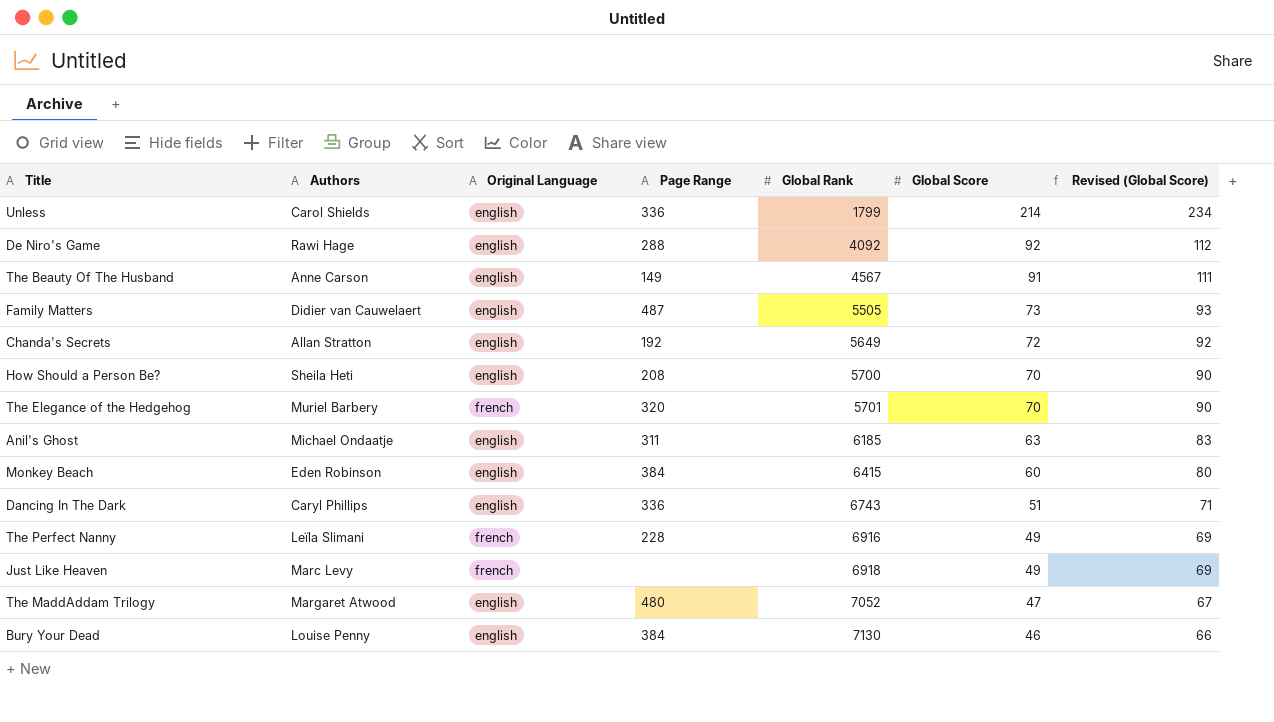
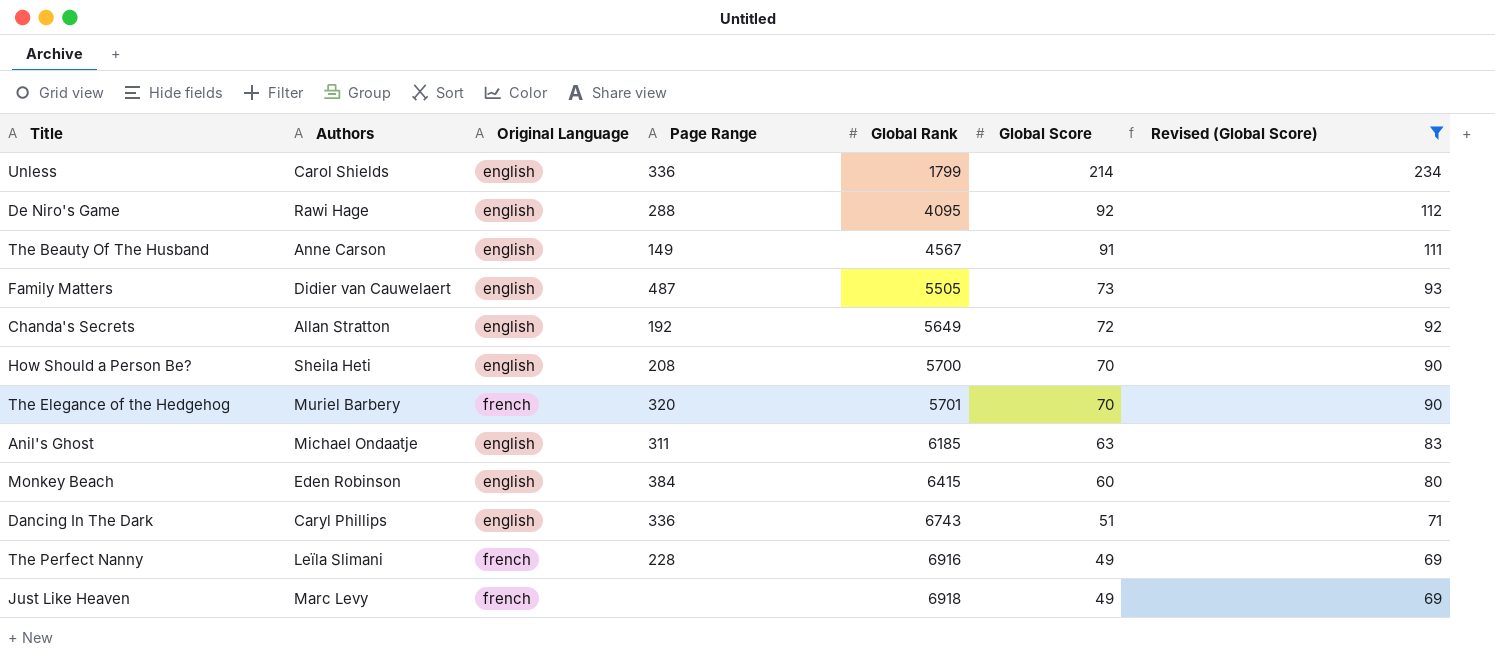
filter: none -> Revised (Global Score) >= 69
De Niro's Game | Global Rank: 4092 -> 4095

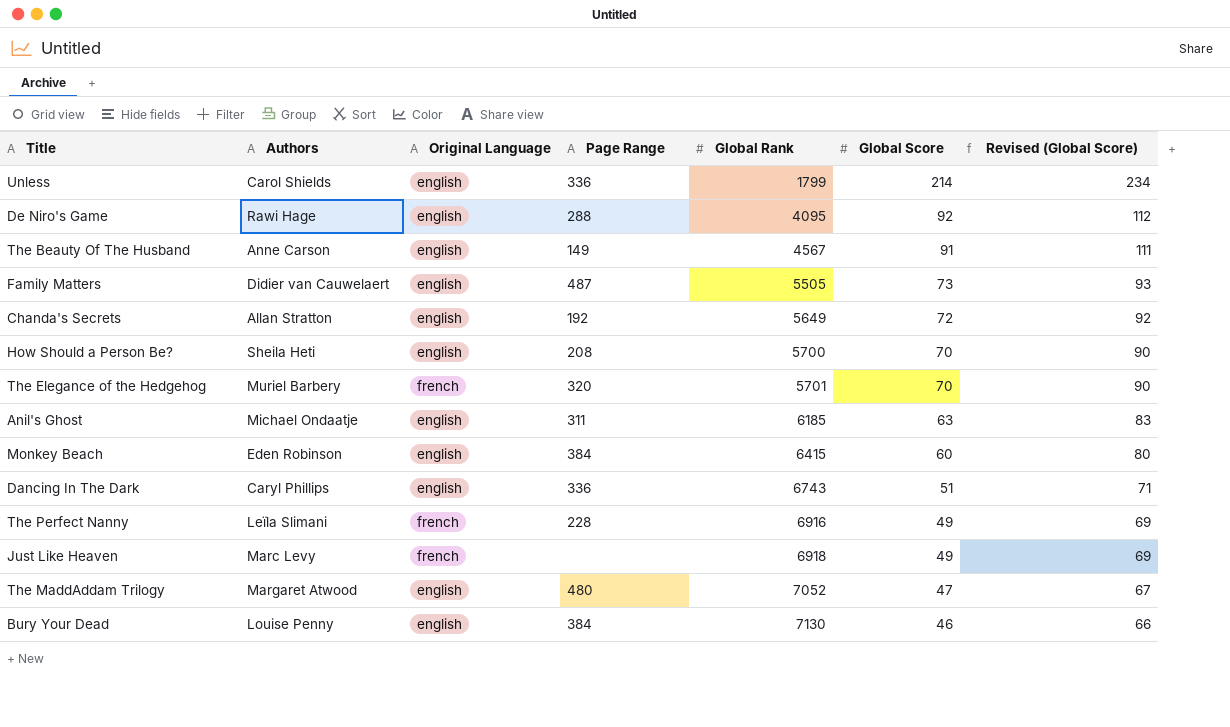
filter: Revised (Global Score) >= 69 -> none

